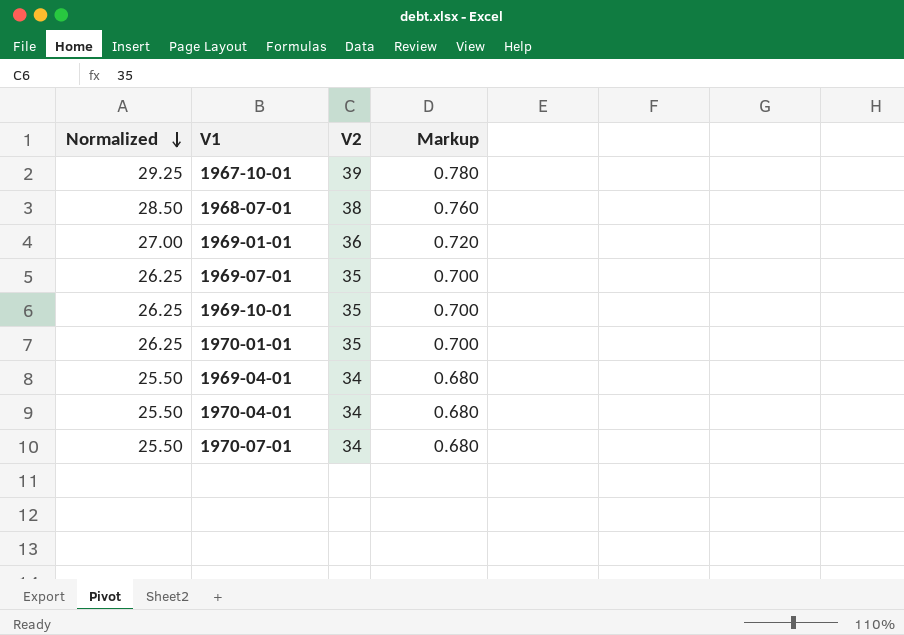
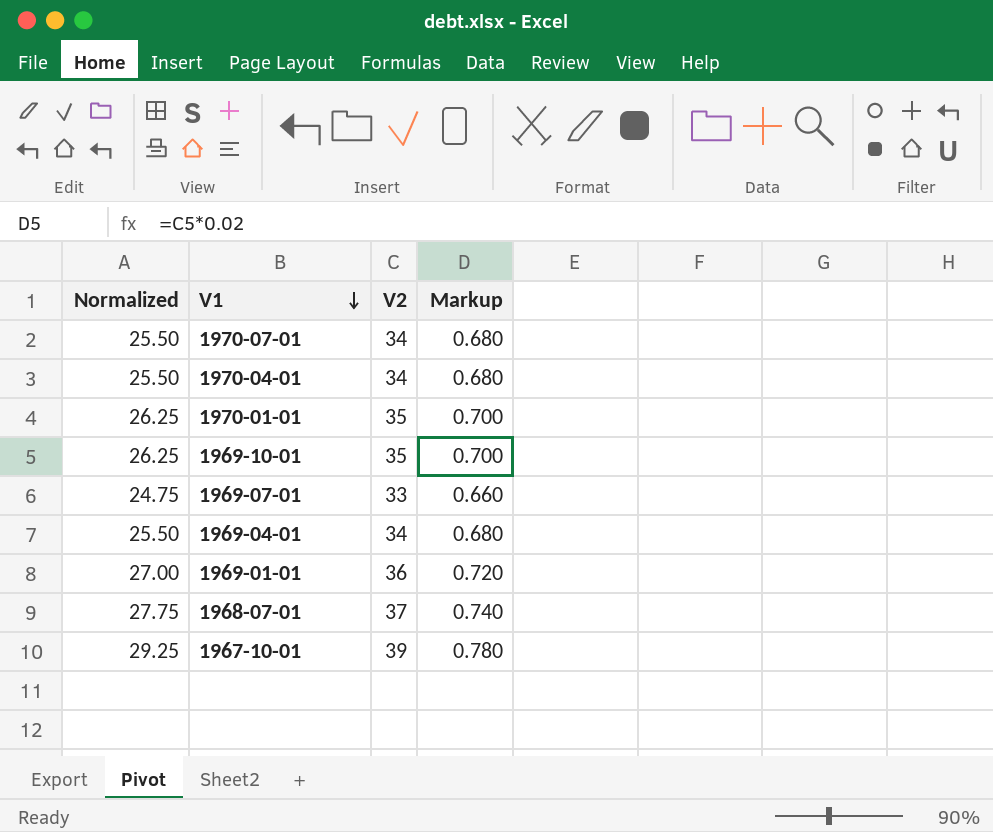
row order: Normalized descending -> V1 descending
1969-07-01 | Normalized: 26.25 -> 24.75
1969-07-01 | V2: 35 -> 33
1969-07-01 | Markup: 0.700 -> 0.660
1968-07-01 | Normalized: 28.50 -> 27.75
1968-07-01 | V2: 38 -> 37
1968-07-01 | Markup: 0.760 -> 0.740

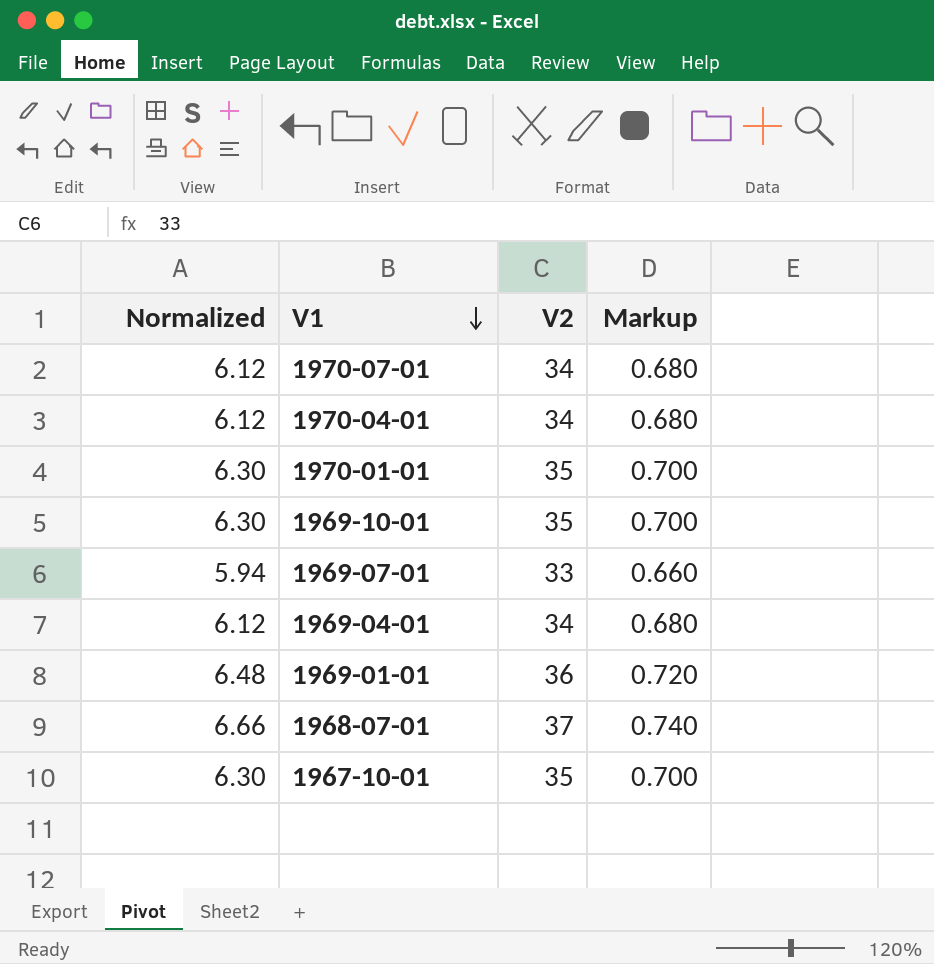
column Normalized | formula: [V2] * 0.75 -> [V2] * 0.18
1967-10-01 | V2: 39 -> 35
1967-10-01 | Markup: 0.780 -> 0.700

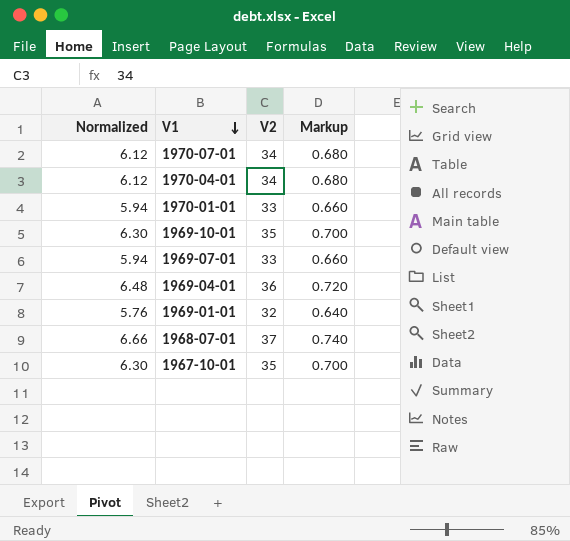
1970-01-01 | Normalized: 6.30 -> 5.94
1970-01-01 | V2: 35 -> 33
1970-01-01 | Markup: 0.700 -> 0.660
1969-04-01 | Normalized: 6.12 -> 6.48
1969-04-01 | V2: 34 -> 36
1969-04-01 | Markup: 0.680 -> 0.720
1969-01-01 | Normalized: 6.48 -> 5.76
1969-01-01 | V2: 36 -> 32
1969-01-01 | Markup: 0.720 -> 0.640

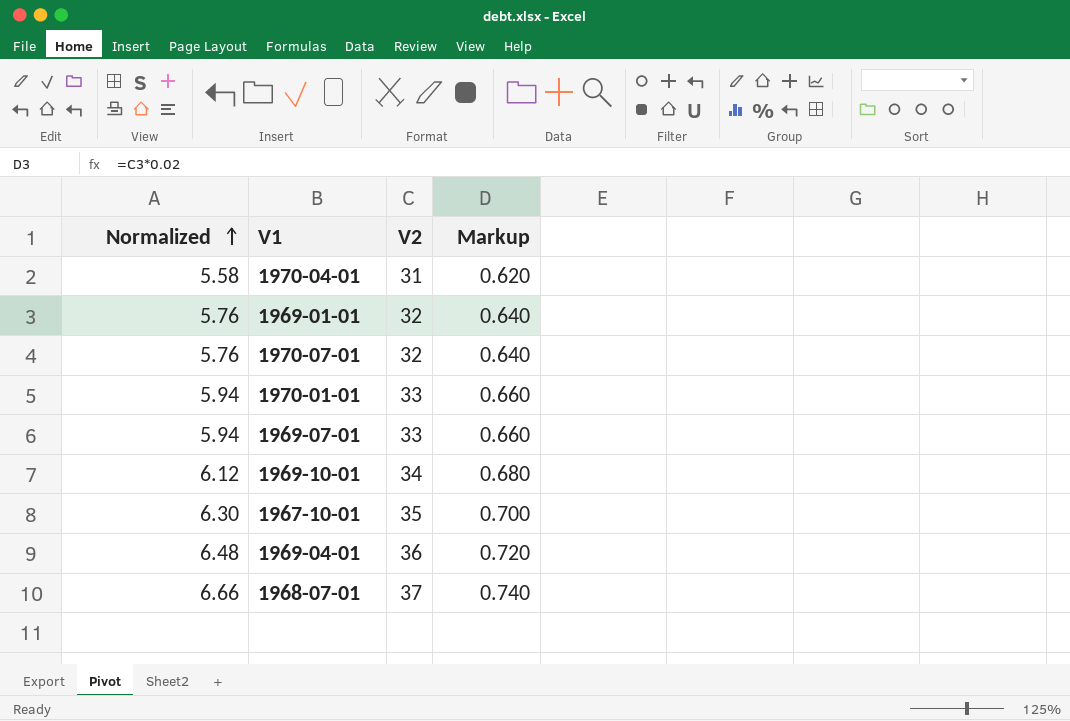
row order: V1 descending -> Normalized ascending
1970-04-01 | Normalized: 6.12 -> 5.58
1970-04-01 | V2: 34 -> 31
1970-04-01 | Markup: 0.680 -> 0.620
1970-07-01 | Normalized: 6.12 -> 5.76
1970-07-01 | V2: 34 -> 32
1970-07-01 | Markup: 0.680 -> 0.640
1969-10-01 | Normalized: 6.30 -> 6.12
1969-10-01 | V2: 35 -> 34
1969-10-01 | Markup: 0.700 -> 0.680

